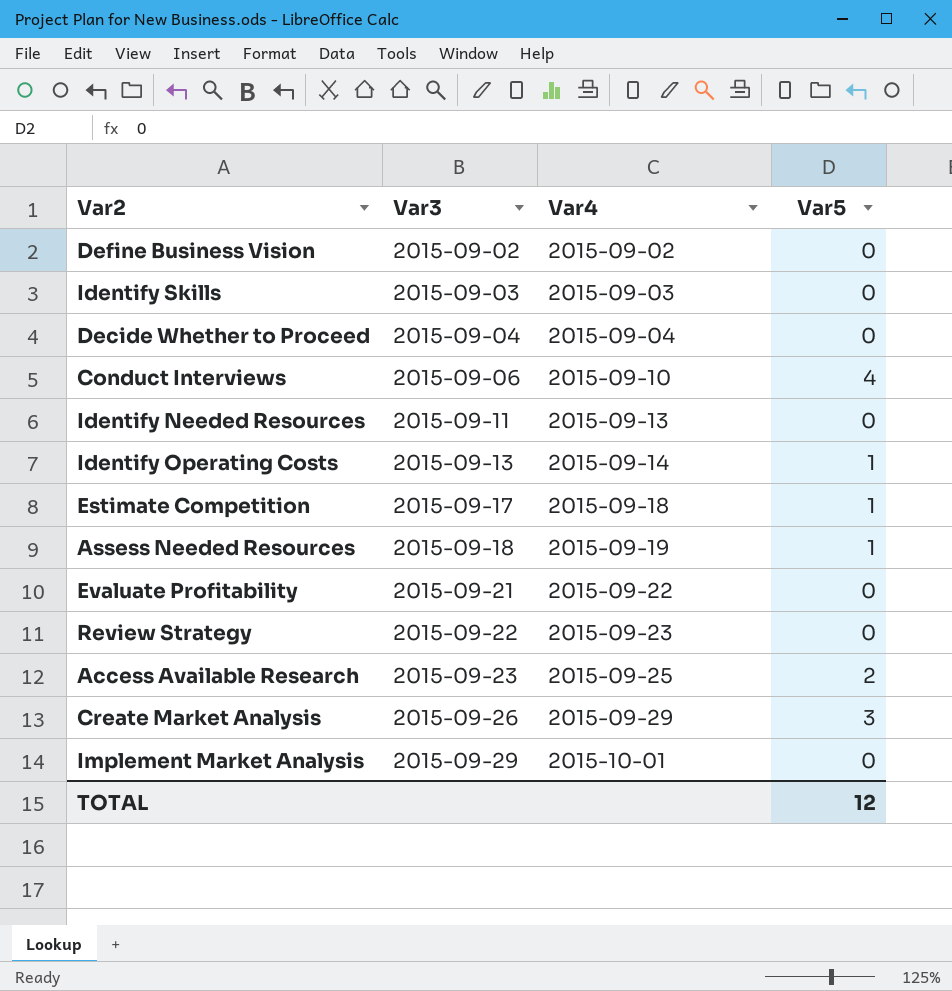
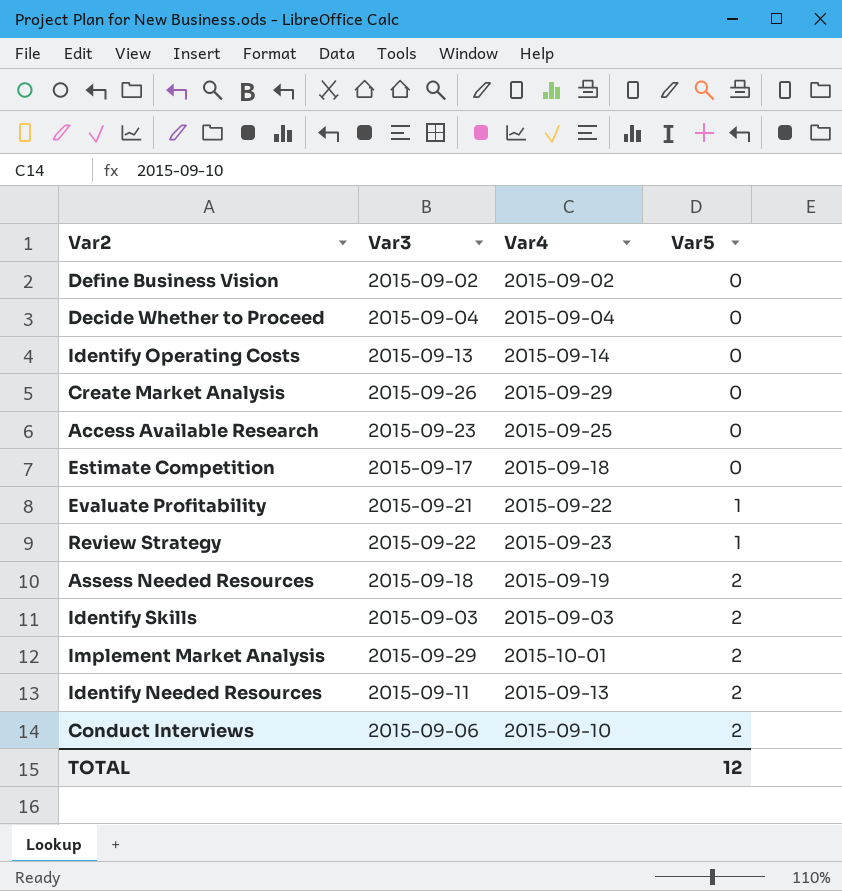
row order: Var3 ascending -> Var5 ascending
Identify Operating Costs | Var5: 1 -> 0
Create Market Analysis | Var5: 3 -> 0
Access Available Research | Var5: 2 -> 0
Estimate Competition | Var5: 1 -> 0
Evaluate Profitability | Var5: 0 -> 1
Review Strategy | Var5: 0 -> 1
Assess Needed Resources | Var5: 1 -> 2
Identify Skills | Var5: 0 -> 2
Implement Market Analysis | Var5: 0 -> 2
Identify Needed Resources | Var5: 0 -> 2
Conduct Interviews | Var5: 4 -> 2

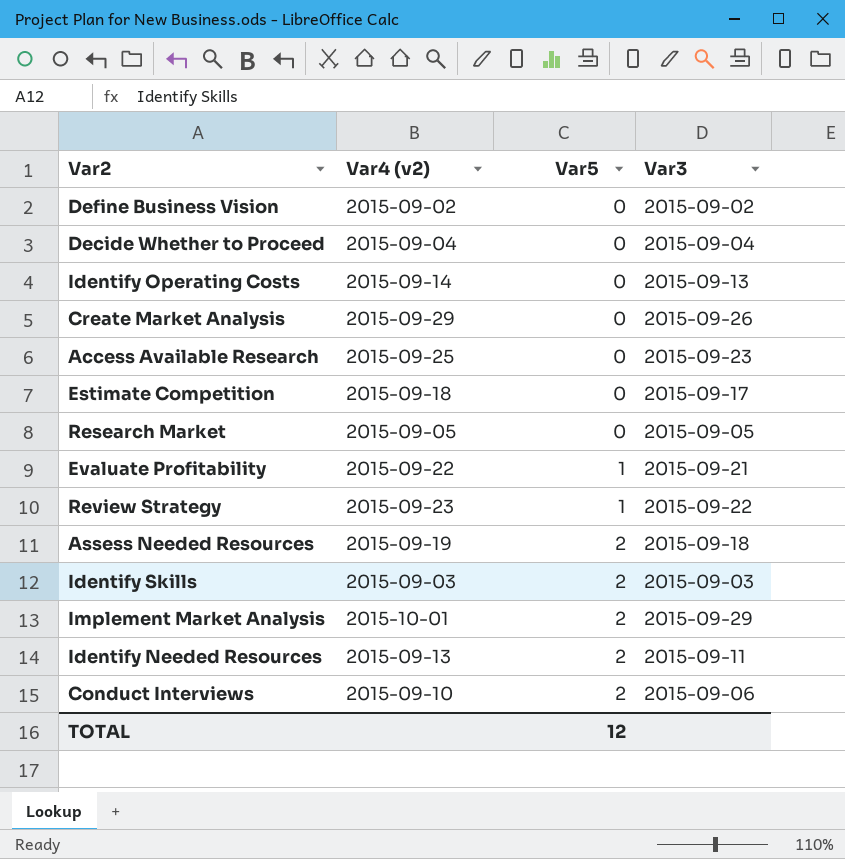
column name: Var4 -> Var4 (v2)
column Var3 | position: 2 -> 4
row Research Market: none -> 2015-09-05 | 0 | 2015-09-05

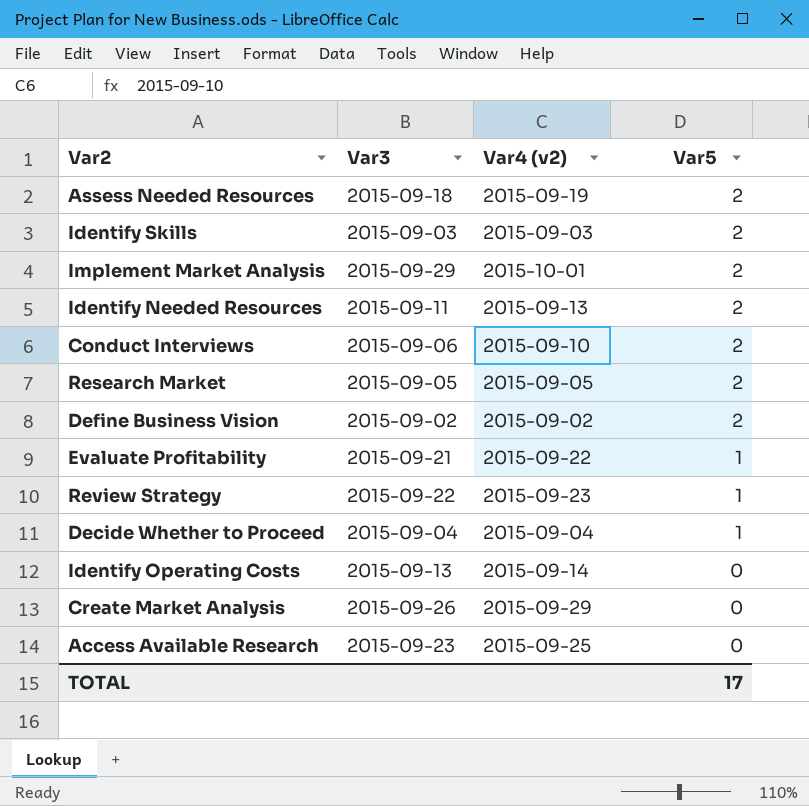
row order: Var5 ascending -> Var5 descending
column Var3 | position: 4 -> 2
row Estimate Competition: 2015-09-18 | 0 | 2015-09-17 -> none
Research Market | Var5: 0 -> 2
Define Business Vision | Var5: 0 -> 2
Decide Whether to Proceed | Var5: 0 -> 1
TOTAL | Var5: 12 -> 17

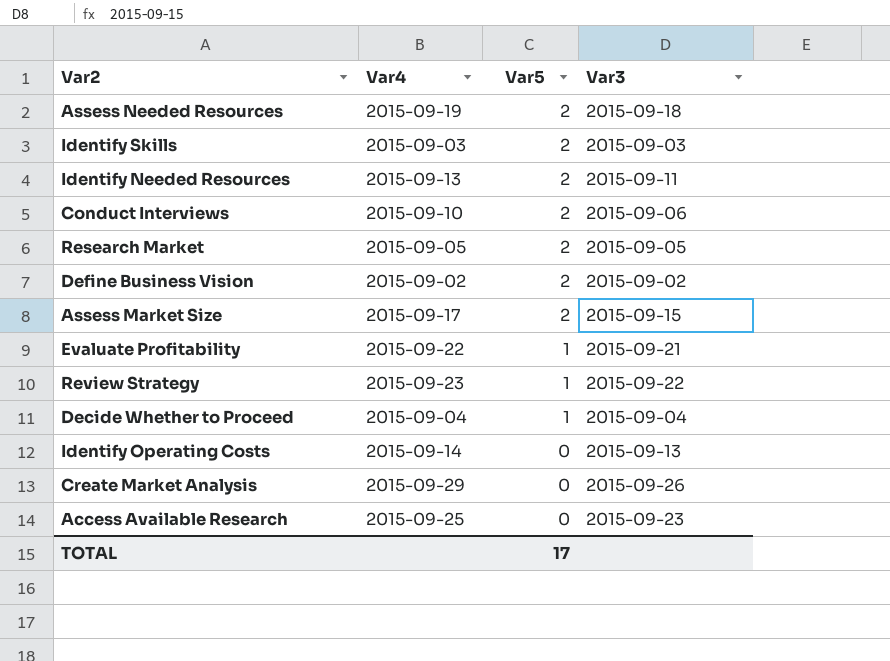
column name: Var4 (v2) -> Var4
column Var3 | position: 2 -> 4
row Implement Market Analysis: 2015-09-29 | 2015-10-01 | 2 -> none
row Assess Market Size: none -> 2015-09-17 | 2 | 2015-09-15

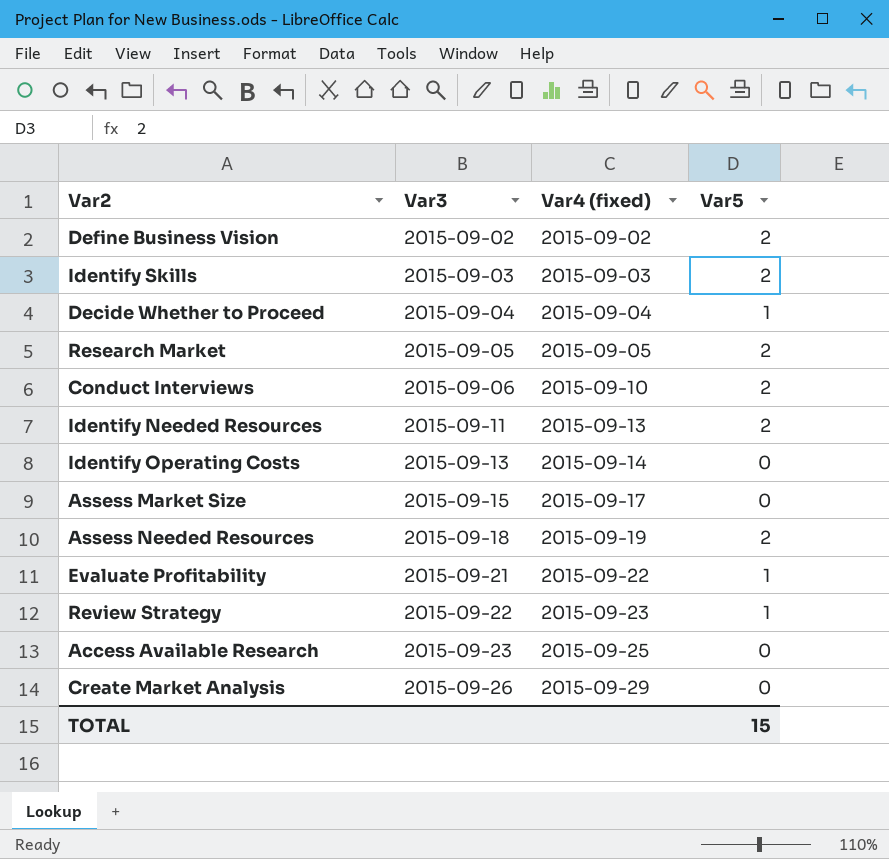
row order: Var5 descending -> Var3 ascending
column Var3 | position: 4 -> 2
column name: Var4 -> Var4 (fixed)
Assess Market Size | Var5: 2 -> 0
TOTAL | Var5: 17 -> 15

